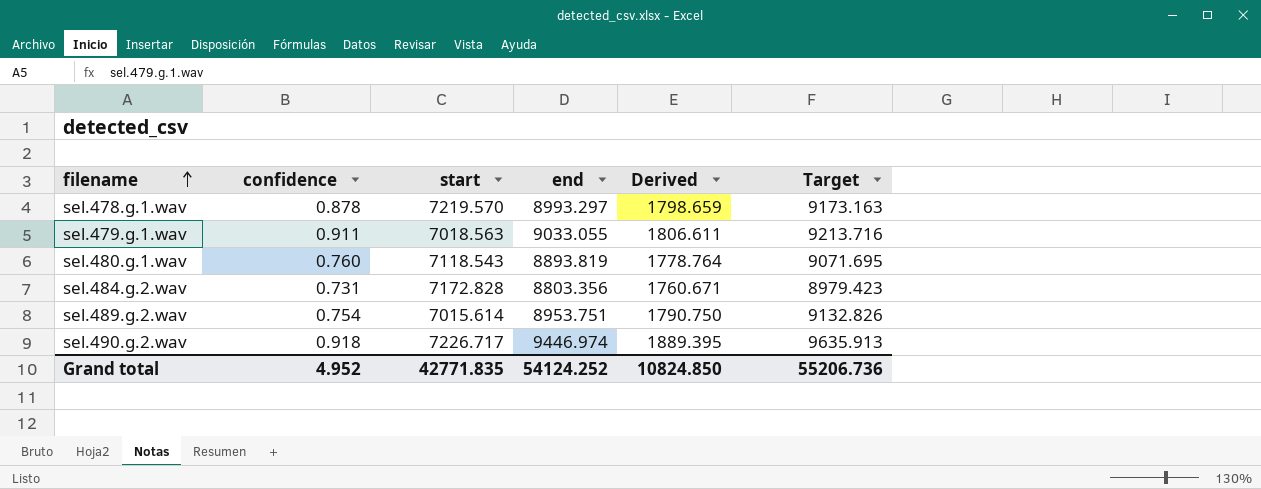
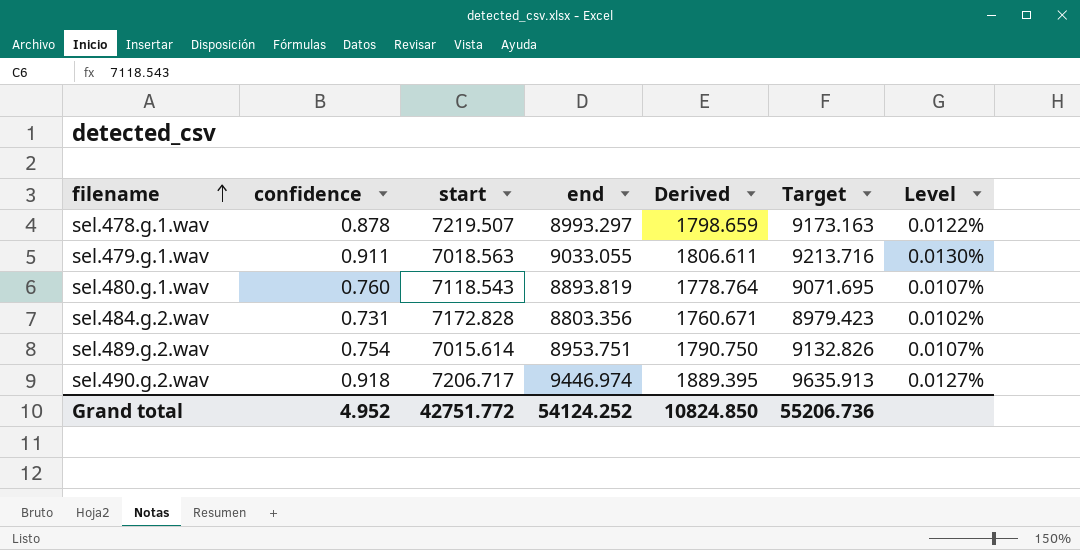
column Level | formula: none -> [confidence] / [start]
sel.478.g.1.wav | start: 7219.570 -> 7219.507
sel.490.g.2.wav | start: 7226.717 -> 7206.717
Grand total | start: 42771.835 -> 42751.772

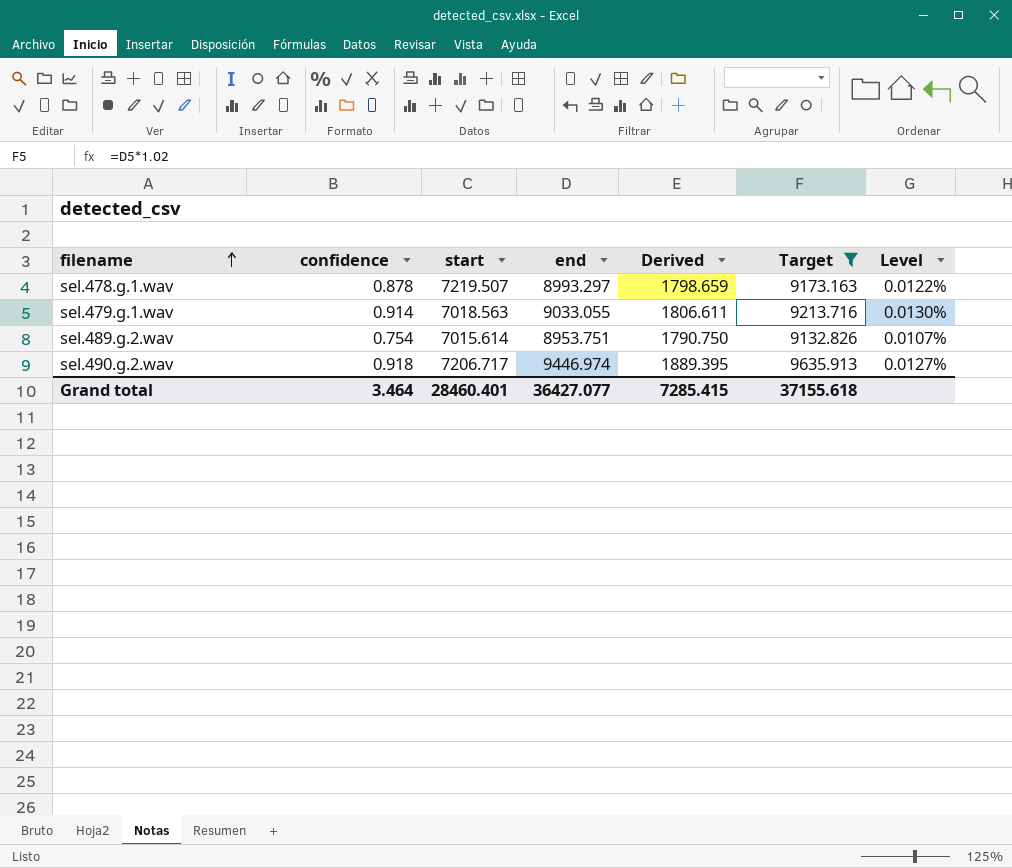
filter: none -> Target >= 9132.826
sel.479.g.1.wav | confidence: 0.911 -> 0.914
Grand total | confidence: 4.952 -> 3.464
Grand total | start: 42751.772 -> 28460.401
Grand total | end: 54124.252 -> 36427.077
Grand total | Derived: 10824.850 -> 7285.415
Grand total | Target: 55206.736 -> 37155.618

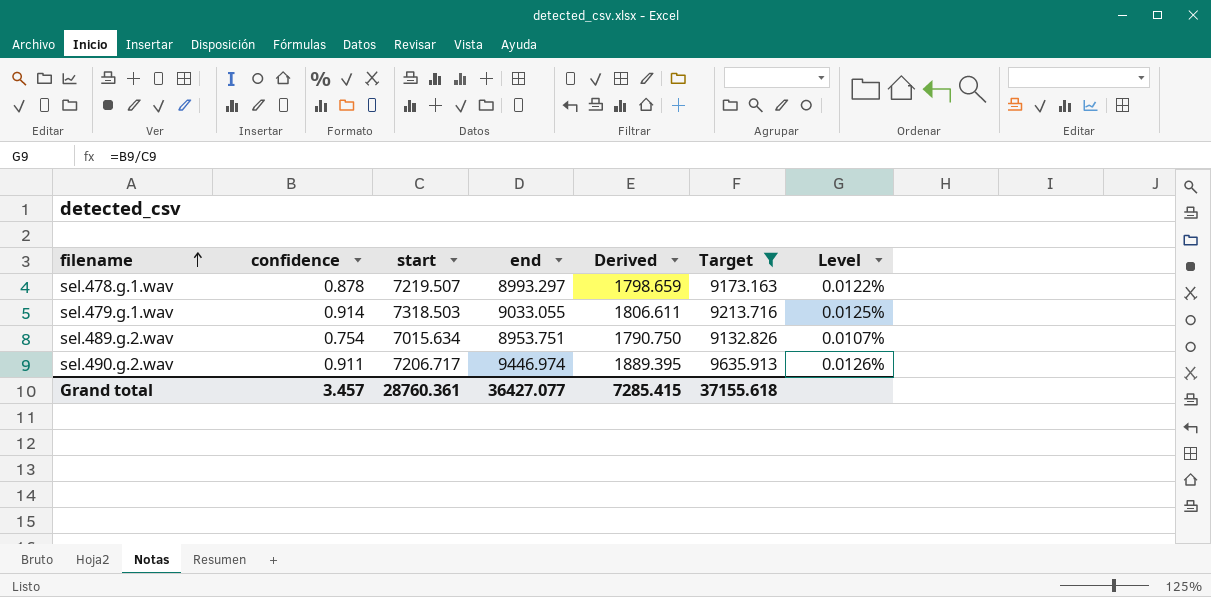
sel.479.g.1.wav | start: 7018.563 -> 7318.503
sel.479.g.1.wav | Level: 0.0130% -> 0.0125%
sel.489.g.2.wav | start: 7015.614 -> 7015.634
sel.490.g.2.wav | confidence: 0.918 -> 0.911
sel.490.g.2.wav | Level: 0.0127% -> 0.0126%
Grand total | confidence: 3.464 -> 3.457
Grand total | start: 28460.401 -> 28760.361

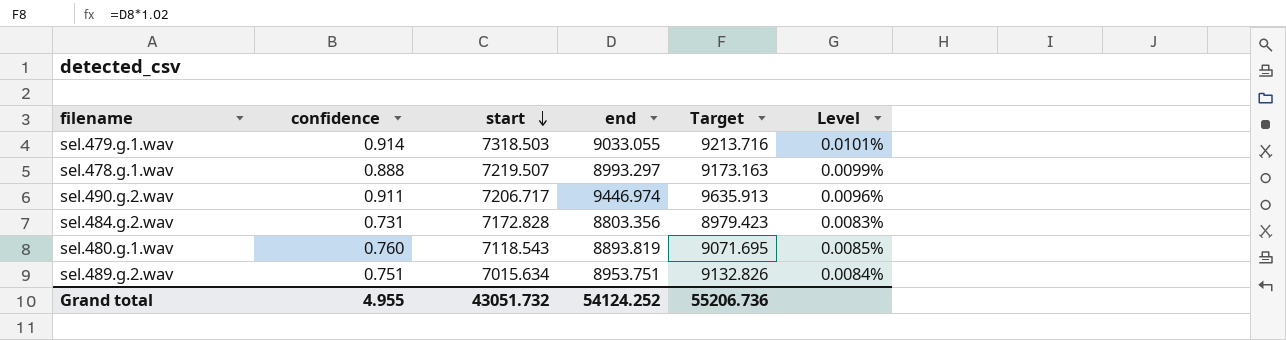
filter: Target >= 9132.826 -> none
row order: filename ascending -> start descending
column Derived | formula: [end] * 0.2 -> none
column Level | formula: [confidence] / [start] -> [confidence] / [end]
sel.478.g.1.wav | confidence: 0.878 -> 0.888
sel.489.g.2.wav | confidence: 0.754 -> 0.751
Grand total | confidence: 3.457 -> 4.955
Grand total | start: 28760.361 -> 43051.732
Grand total | end: 36427.077 -> 54124.252
Grand total | Target: 37155.618 -> 55206.736

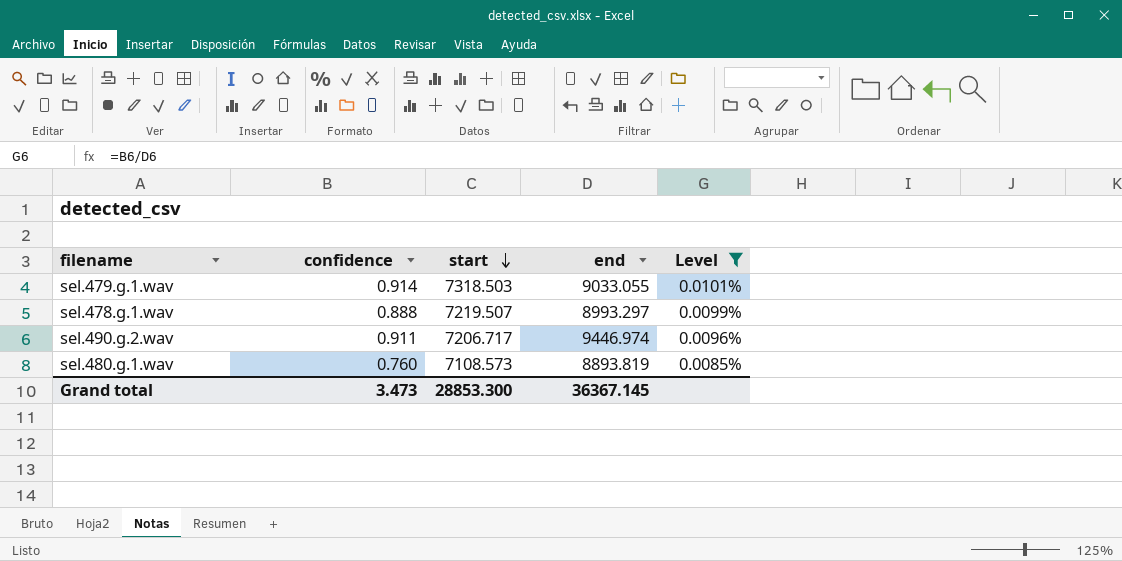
filter: none -> Level >= 0.0085%
column Target | formula: [end] * 1.02 -> none
sel.480.g.1.wav | start: 7118.543 -> 7108.573
Grand total | confidence: 4.955 -> 3.473
Grand total | start: 43051.732 -> 28853.300
Grand total | end: 54124.252 -> 36367.145

